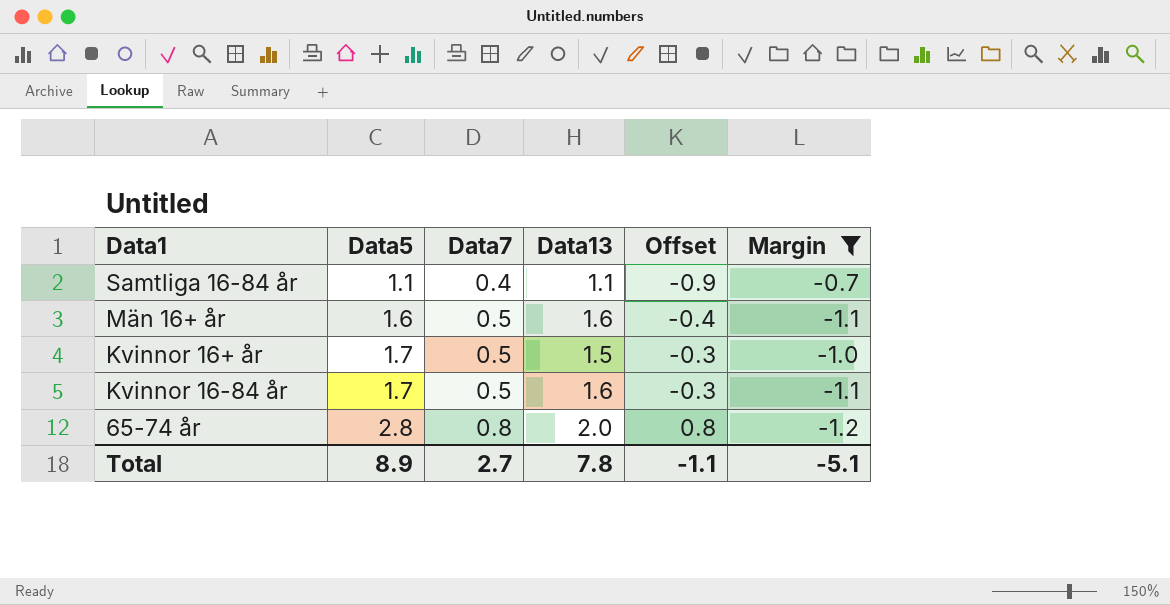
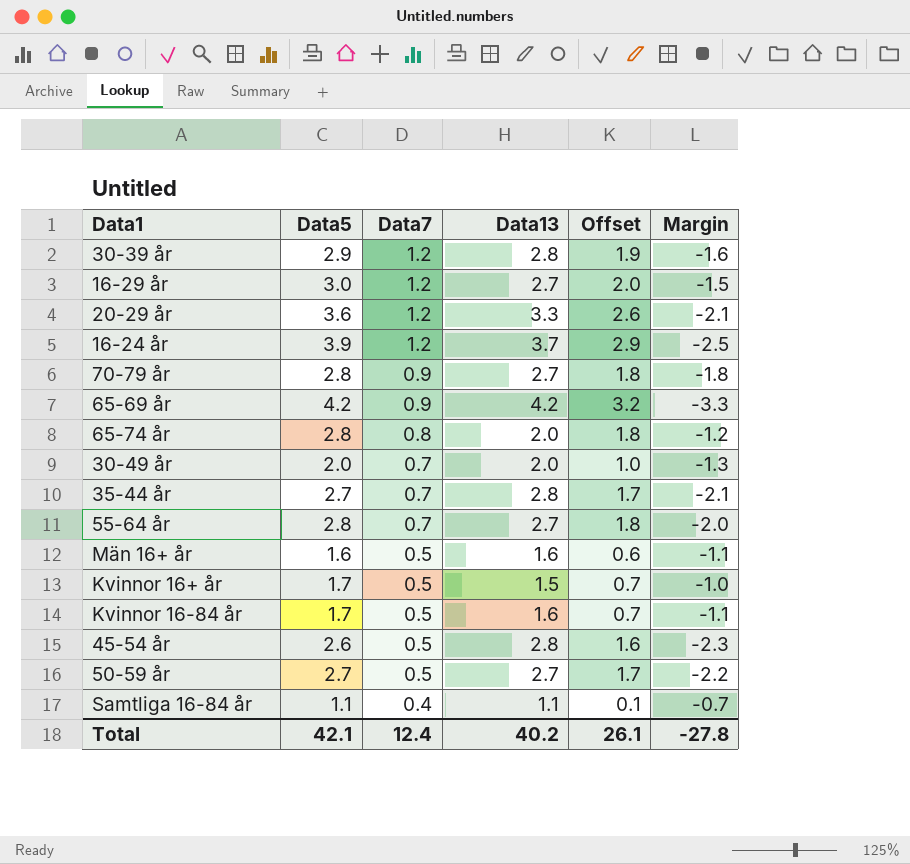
filter: Margin >= -1.2 -> none
row order: Data5 ascending -> Data7 descending
column Offset | formula: [Data5] - 2 -> [Data5] - 1
Total | Data5: 8.9 -> 42.1
Total | Data7: 2.7 -> 12.4
Total | Data13: 7.8 -> 40.2
Total | Offset: -1.1 -> 26.1
Total | Margin: -5.1 -> -27.8

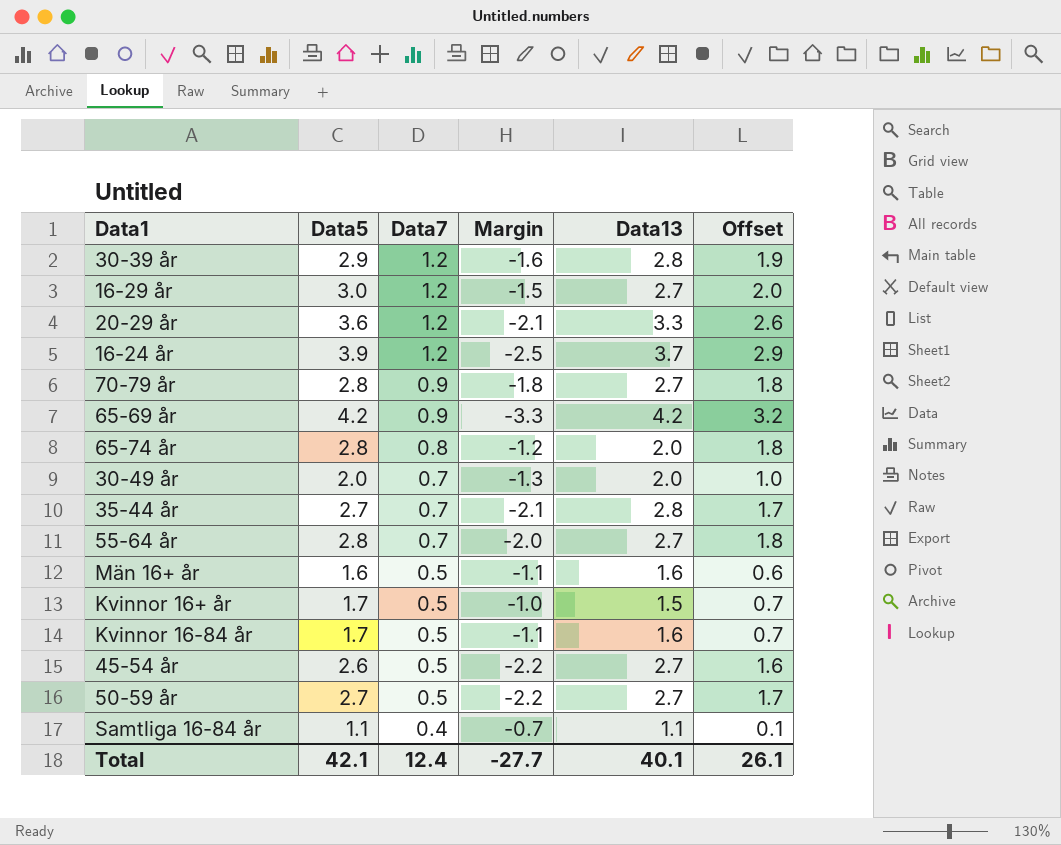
column Margin | position: 6 -> 4
45-54 år | Margin: -2.3 -> -2.2
45-54 år | Data13: 2.8 -> 2.7
Total | Margin: -27.8 -> -27.7
Total | Data13: 40.2 -> 40.1

